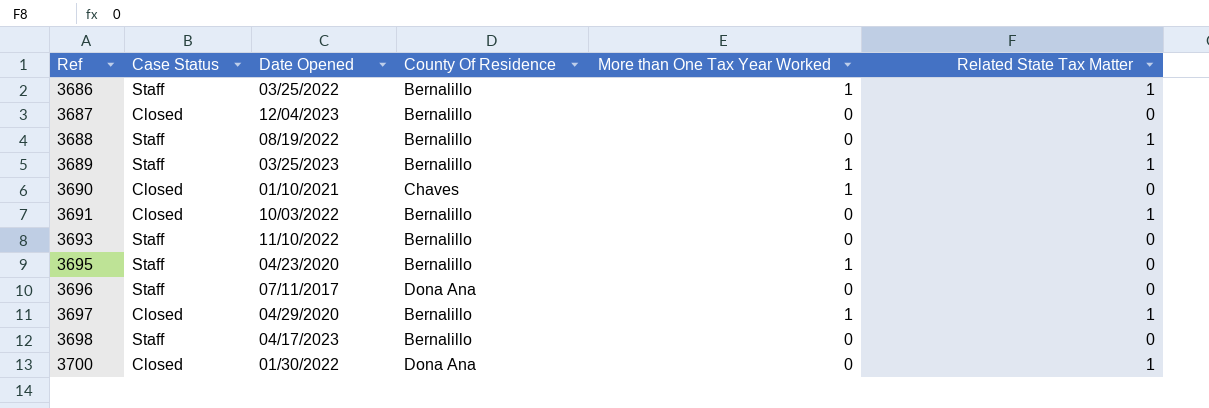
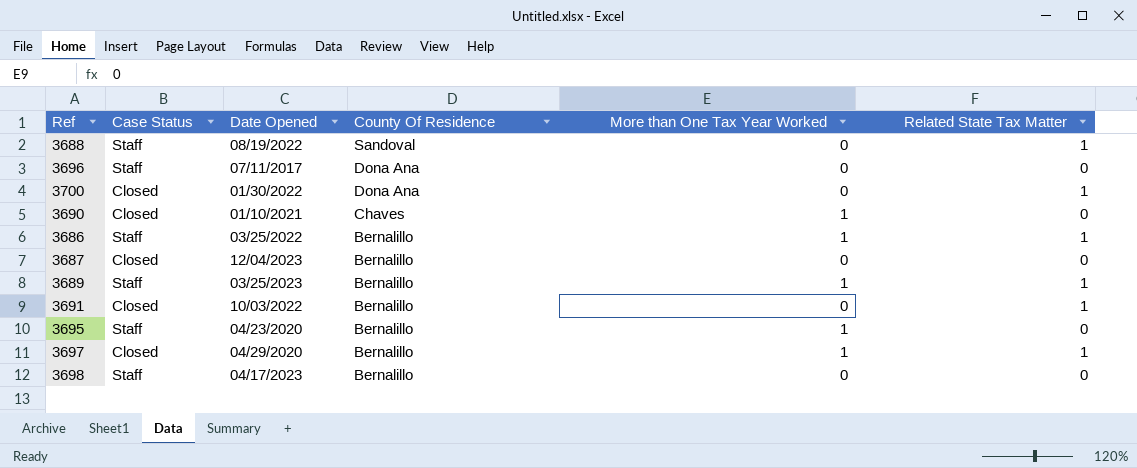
row order: Ref ascending -> County Of Residence descending
row 3693: Staff | 11/10/2022 | Bernalillo | 0 | 0 -> none
3688 | County Of Residence: Bernalillo -> Sandoval

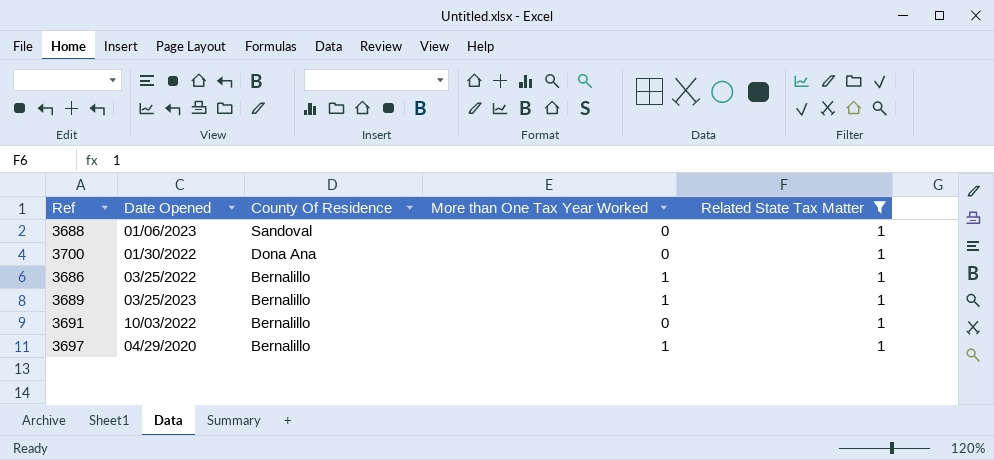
filter: none -> Related State Tax Matter = 1
column Case Status | position: 2 -> none
3688 | Date Opened: 08/19/2022 -> 01/06/2023

